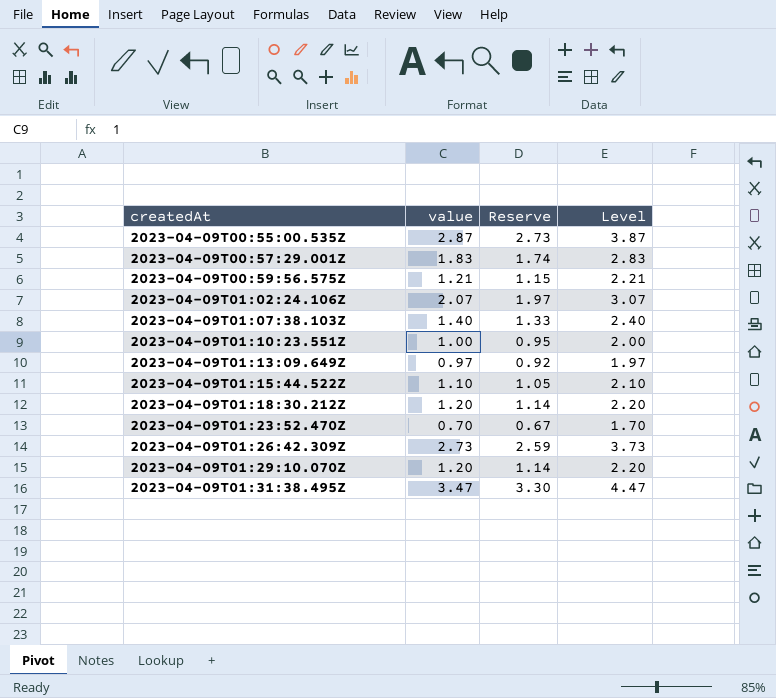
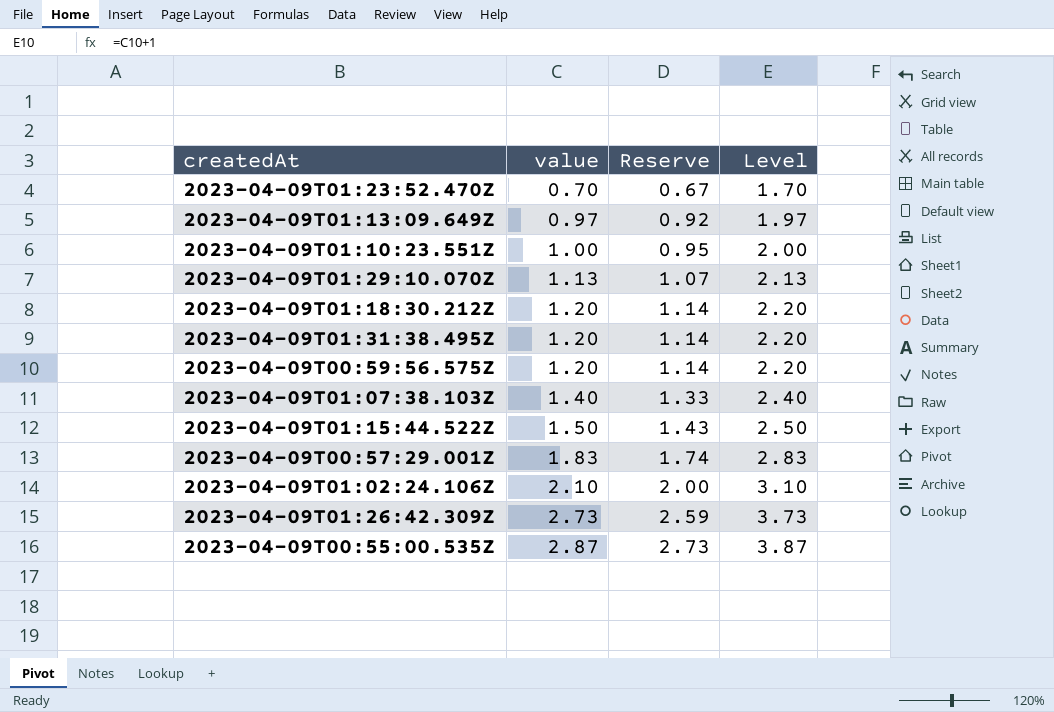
row order: createdAt ascending -> value ascending
2023-04-09T01:29:10.070Z | value: 1.20 -> 1.13
2023-04-09T01:29:10.070Z | Reserve: 1.14 -> 1.07
2023-04-09T01:29:10.070Z | Level: 2.20 -> 2.13
2023-04-09T01:31:38.495Z | value: 3.47 -> 1.20
2023-04-09T01:31:38.495Z | Reserve: 3.30 -> 1.14
2023-04-09T01:31:38.495Z | Level: 4.47 -> 2.20
2023-04-09T00:59:56.575Z | value: 1.21 -> 1.20
2023-04-09T00:59:56.575Z | Reserve: 1.15 -> 1.14
2023-04-09T00:59:56.575Z | Level: 2.21 -> 2.20
2023-04-09T01:15:44.522Z | value: 1.10 -> 1.50
2023-04-09T01:15:44.522Z | Reserve: 1.05 -> 1.43
2023-04-09T01:15:44.522Z | Level: 2.10 -> 2.50
2023-04-09T01:02:24.106Z | value: 2.07 -> 2.10
2023-04-09T01:02:24.106Z | Reserve: 1.97 -> 2.00
2023-04-09T01:02:24.106Z | Level: 3.07 -> 3.10

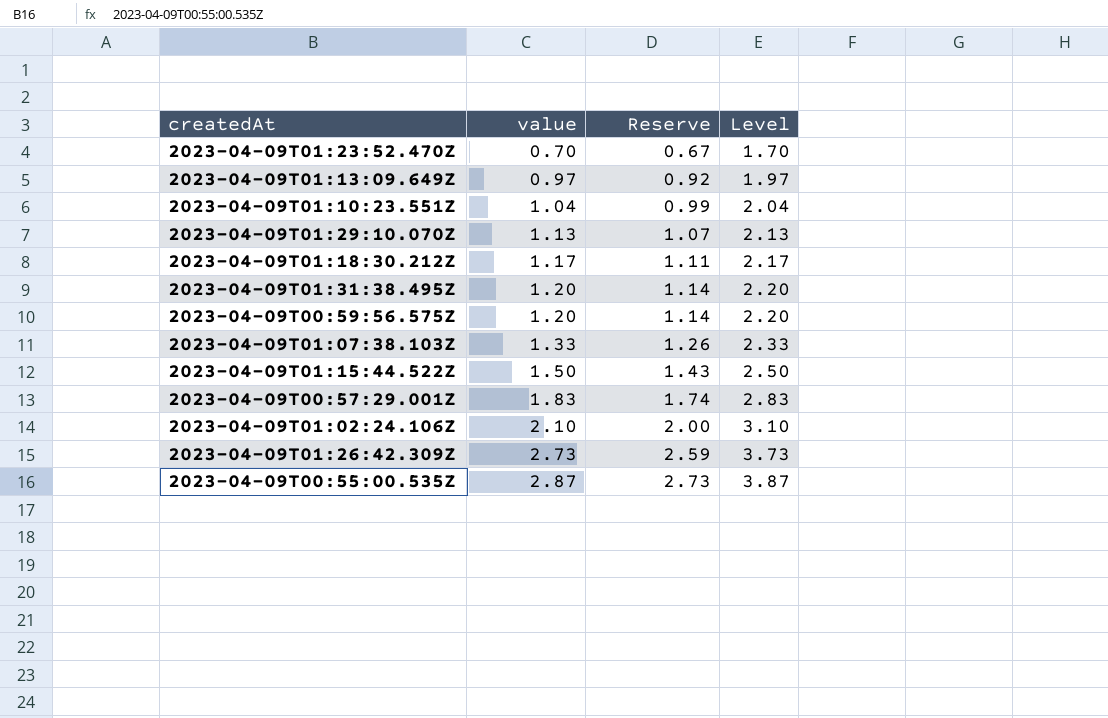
2023-04-09T01:10:23.551Z | value: 1.00 -> 1.04
2023-04-09T01:10:23.551Z | Reserve: 0.95 -> 0.99
2023-04-09T01:10:23.551Z | Level: 2.00 -> 2.04
2023-04-09T01:18:30.212Z | value: 1.20 -> 1.17
2023-04-09T01:18:30.212Z | Reserve: 1.14 -> 1.11
2023-04-09T01:18:30.212Z | Level: 2.20 -> 2.17
2023-04-09T01:07:38.103Z | value: 1.40 -> 1.33
2023-04-09T01:07:38.103Z | Reserve: 1.33 -> 1.26
2023-04-09T01:07:38.103Z | Level: 2.40 -> 2.33

